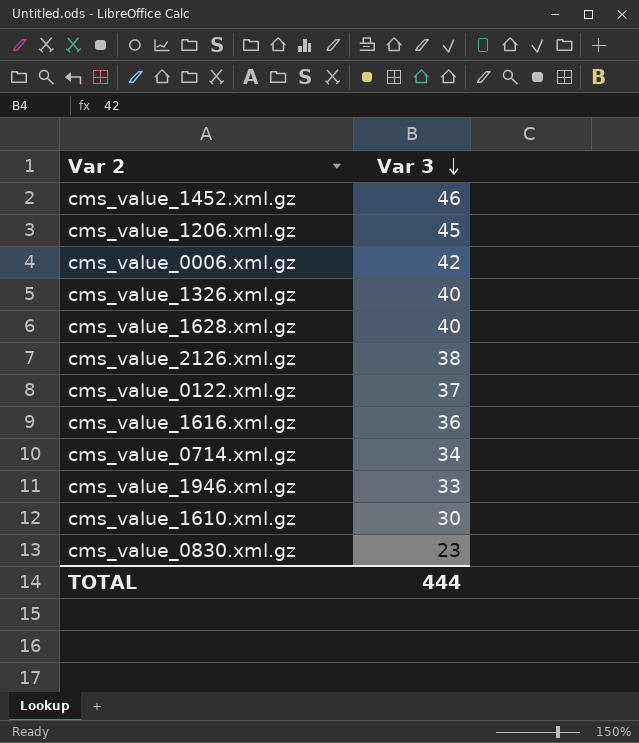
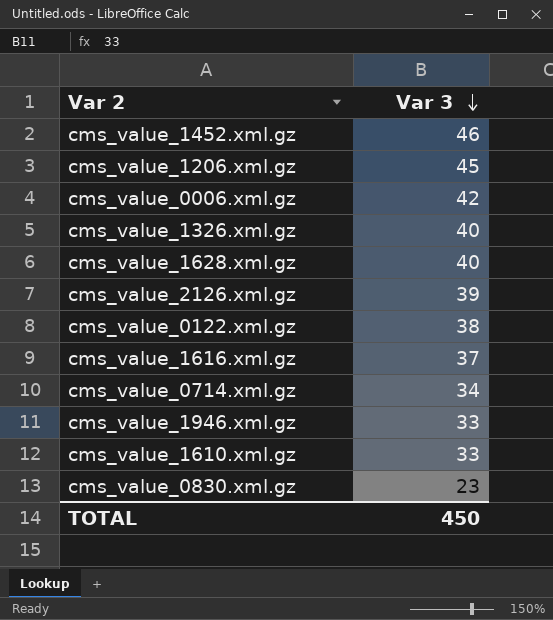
cms_value_2126.xml.gz | Var 3: 38 -> 39
cms_value_0122.xml.gz | Var 3: 37 -> 38
cms_value_1616.xml.gz | Var 3: 36 -> 37
cms_value_1610.xml.gz | Var 3: 30 -> 33
TOTAL | Var 3: 444 -> 450

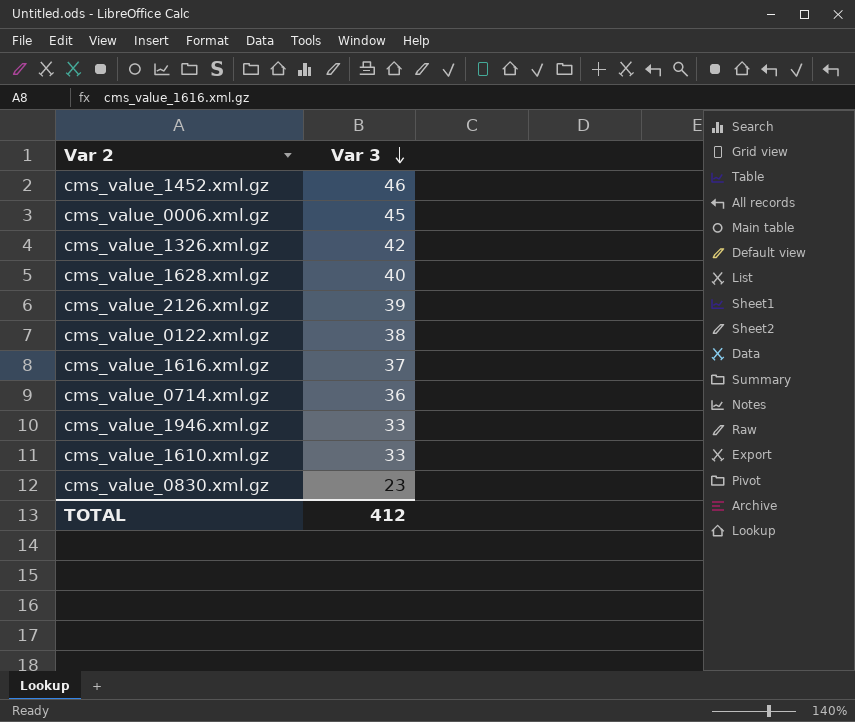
row cms_value_1206.xml.gz: 45 -> none
cms_value_0006.xml.gz | Var 3: 42 -> 45
cms_value_1326.xml.gz | Var 3: 40 -> 42
cms_value_0714.xml.gz | Var 3: 34 -> 36
TOTAL | Var 3: 450 -> 412

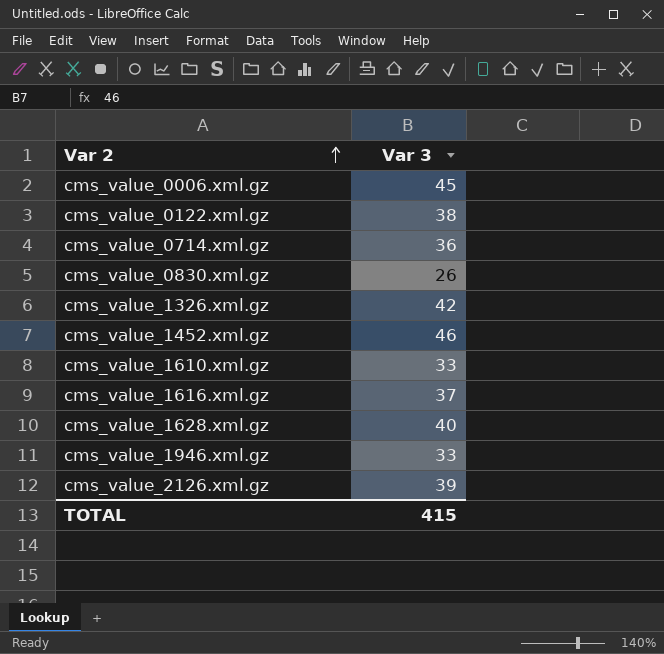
row order: Var 3 descending -> Var 2 ascending
cms_value_0830.xml.gz | Var 3: 23 -> 26
TOTAL | Var 3: 412 -> 415

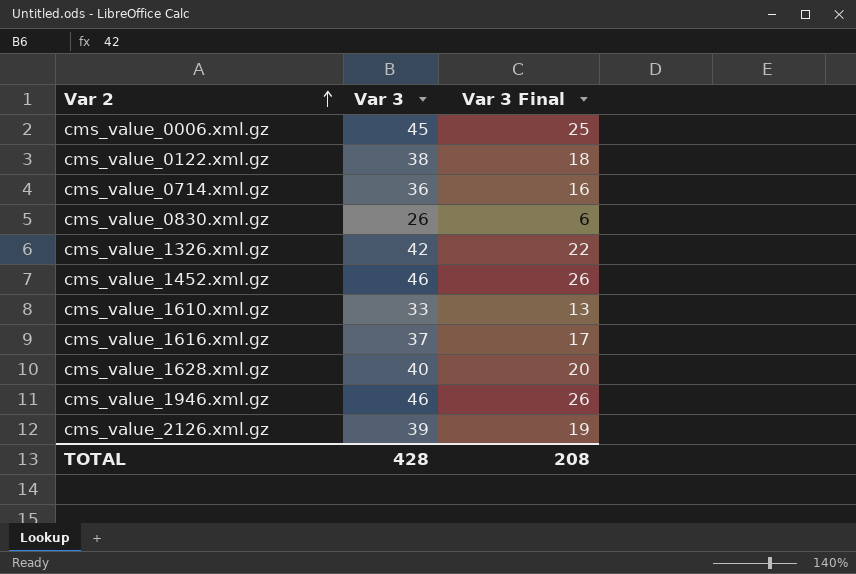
column Var 3 Final | formula: none -> [Var 3] - 20
cms_value_1946.xml.gz | Var 3: 33 -> 46
TOTAL | Var 3: 415 -> 428

